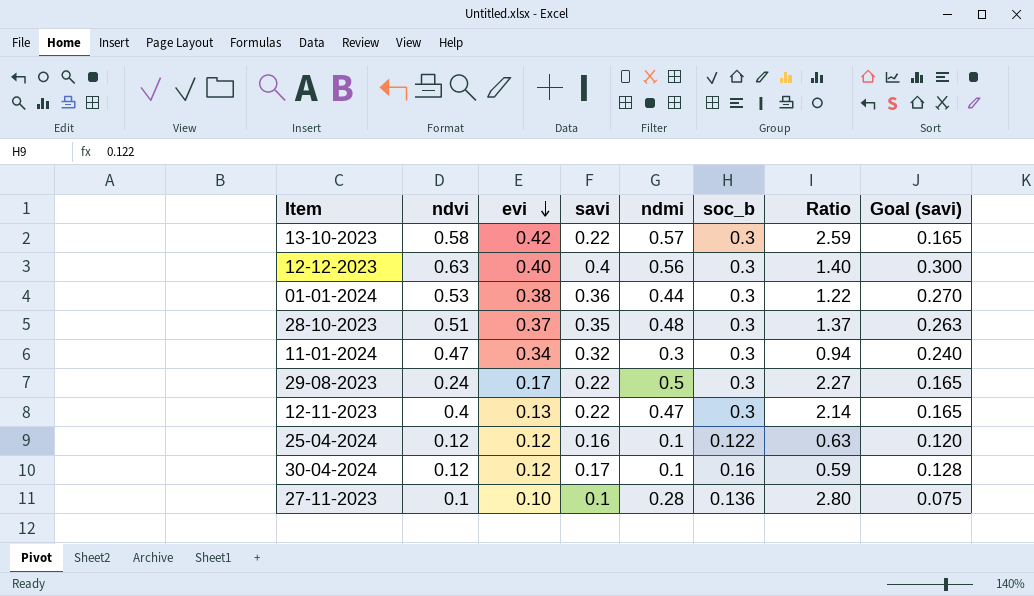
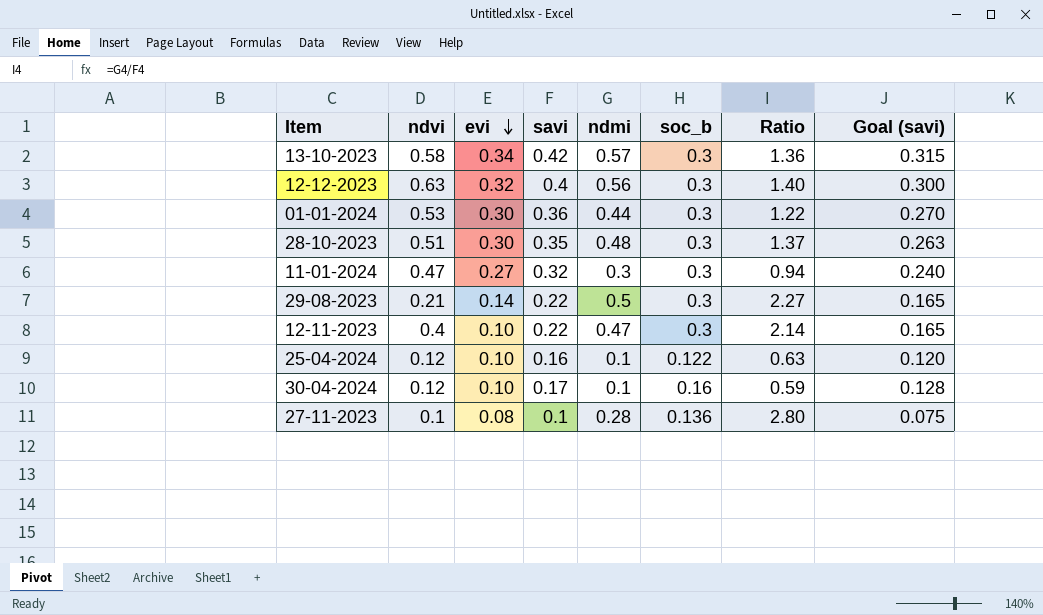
13-10-2023 | evi: 0.42 -> 0.34
13-10-2023 | savi: 0.22 -> 0.42
13-10-2023 | Ratio: 2.59 -> 1.36
13-10-2023 | Goal (savi): 0.165 -> 0.315
12-12-2023 | evi: 0.40 -> 0.32
01-01-2024 | evi: 0.38 -> 0.30
28-10-2023 | evi: 0.37 -> 0.30
11-01-2024 | evi: 0.34 -> 0.27
29-08-2023 | ndvi: 0.24 -> 0.21
29-08-2023 | evi: 0.17 -> 0.14
12-11-2023 | evi: 0.13 -> 0.10
25-04-2024 | evi: 0.12 -> 0.10
30-04-2024 | evi: 0.12 -> 0.10
27-11-2023 | evi: 0.10 -> 0.08

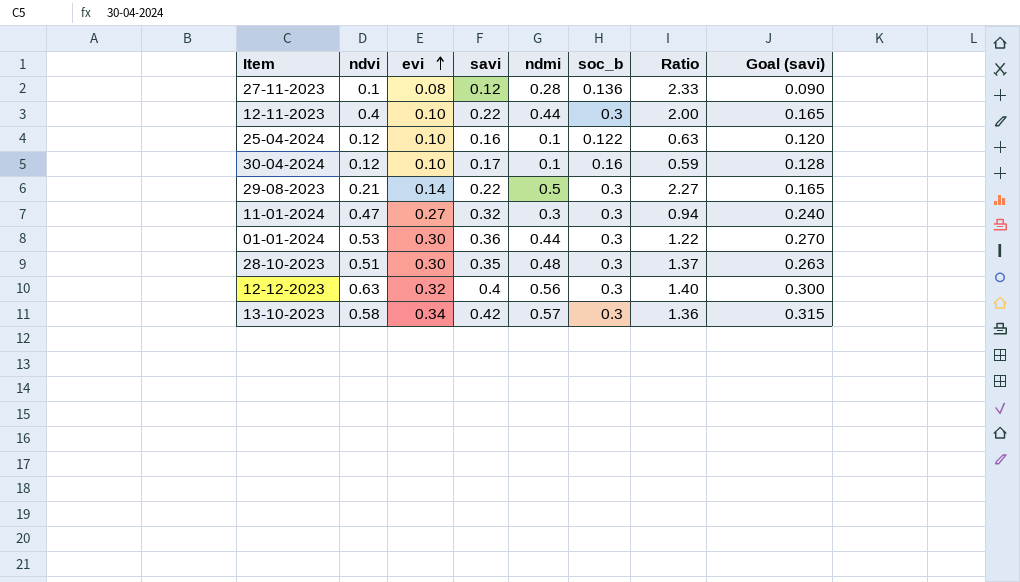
row order: evi descending -> evi ascending
27-11-2023 | savi: 0.1 -> 0.12
27-11-2023 | Ratio: 2.80 -> 2.33
27-11-2023 | Goal (savi): 0.075 -> 0.090
12-11-2023 | ndmi: 0.47 -> 0.44
12-11-2023 | Ratio: 2.14 -> 2.00

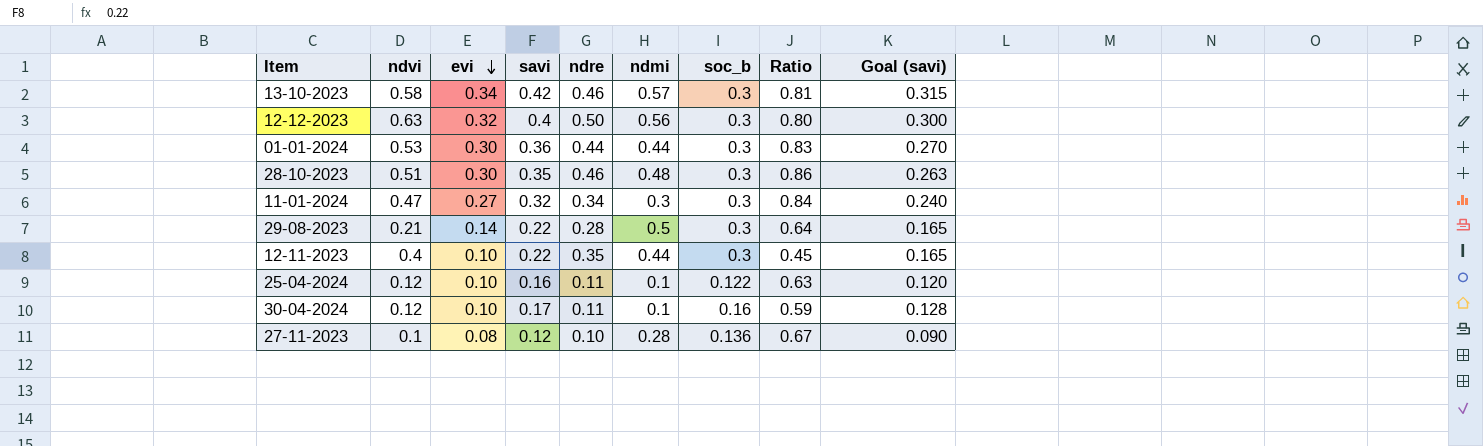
row order: evi ascending -> evi descending
column ndre | position: none -> 5
column Ratio | formula: [ndmi] / [savi] -> [evi] / [savi]

